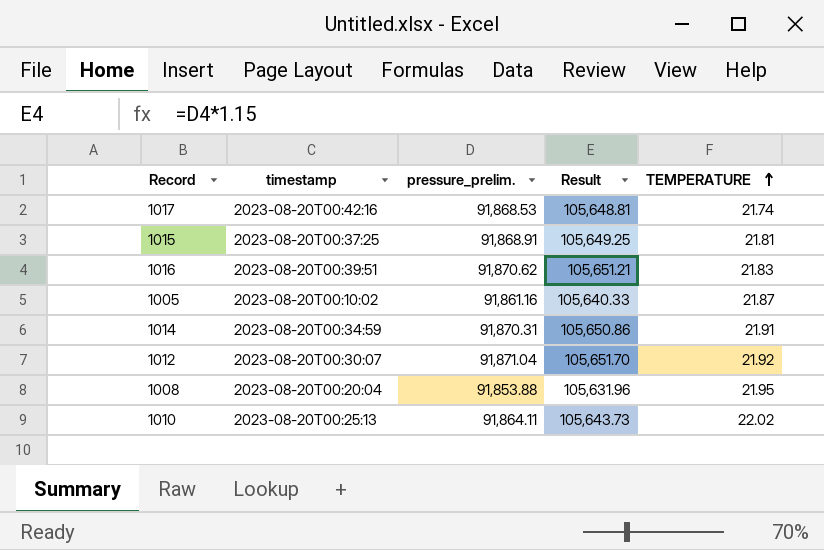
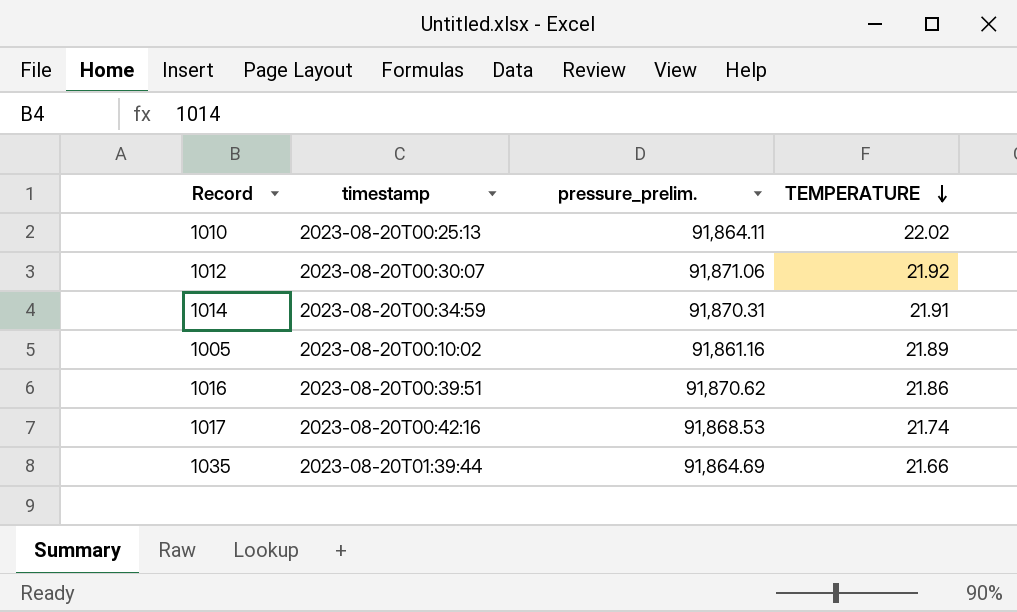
row order: TEMPERATURE ascending -> TEMPERATURE descending
column Result | formula: [pressure_prelim.] * 1.15 -> none
row 1015: 2023-08-20T00:37:25 | 91,868.91 | 105,649.25 | 21.81 -> none
row 1008: 2023-08-20T00:20:04 | 91,853.88 | 105,631.96 | 21.95 -> none
1012 | pressure_prelim.: 91,871.04 -> 91,871.06
1005 | TEMPERATURE: 21.87 -> 21.89
1016 | TEMPERATURE: 21.83 -> 21.86
row 1035: none -> 2023-08-20T01:39:44 | 91,864.69 | 21.66

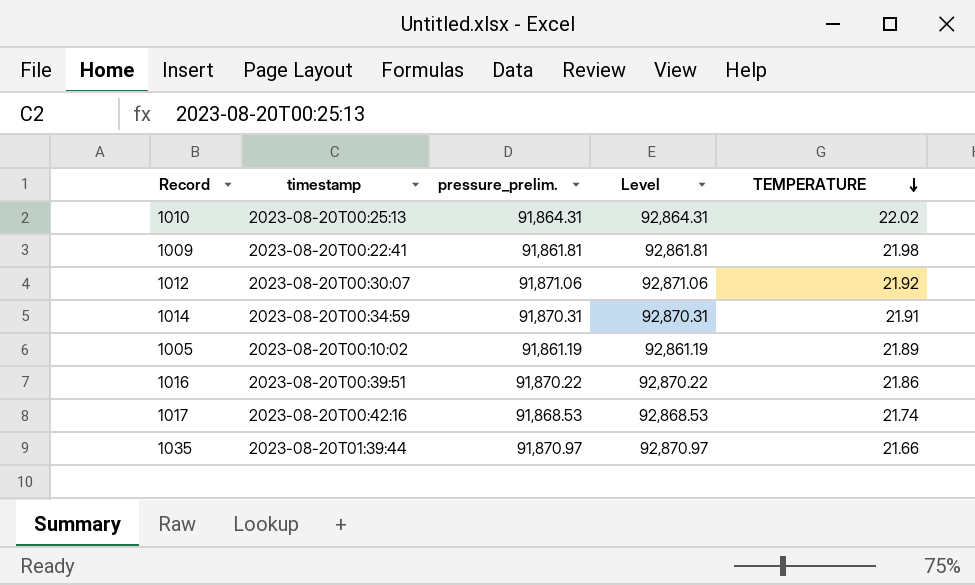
column Level | formula: none -> [pressure_prelim.] + 1000
1010 | pressure_prelim.: 91,864.11 -> 91,864.31
row 1009: none -> 2023-08-20T00:22:41 | 91,861.81 | 92,861.81 | 21.98
1005 | pressure_prelim.: 91,861.16 -> 91,861.19
1016 | pressure_prelim.: 91,870.62 -> 91,870.22
1035 | pressure_prelim.: 91,864.69 -> 91,870.97

